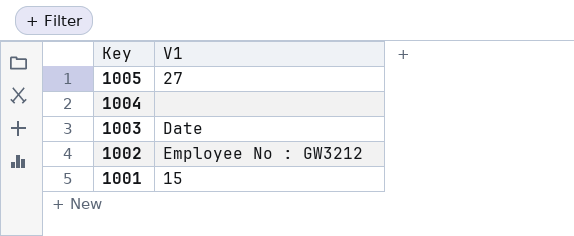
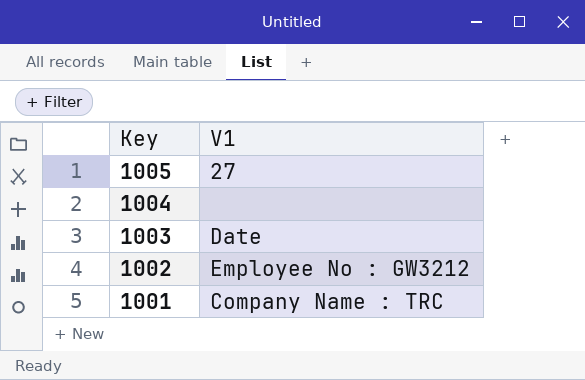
1001 | V1: 15 -> Company Name : TRC

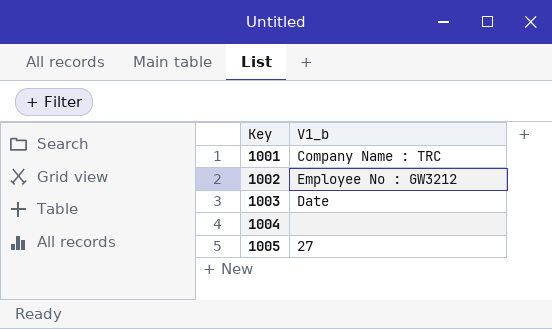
row order: Key descending -> Key ascending
column name: V1 -> V1_b

